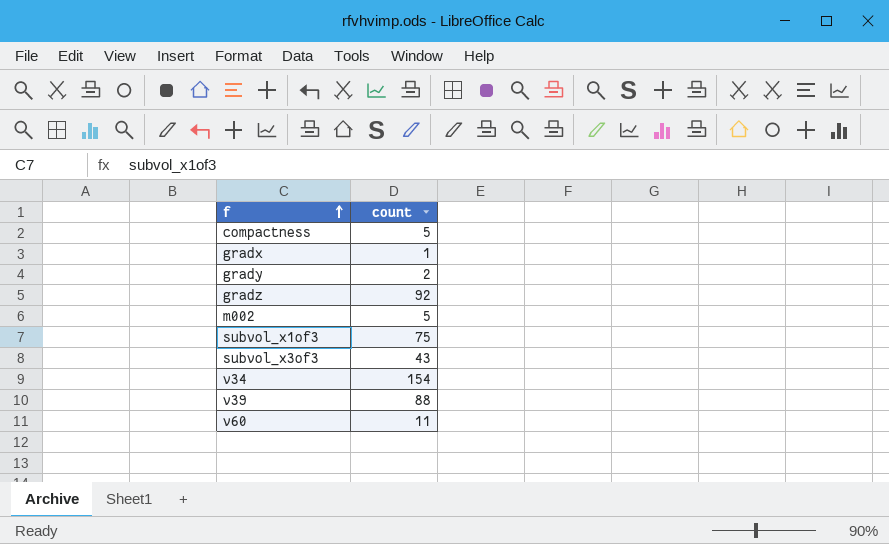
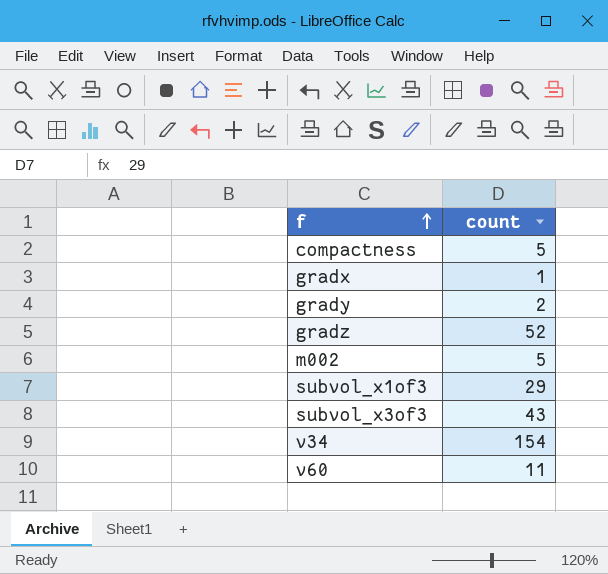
row v39: 88 -> none
gradz | count: 92 -> 52
subvol_x1of3 | count: 75 -> 29

